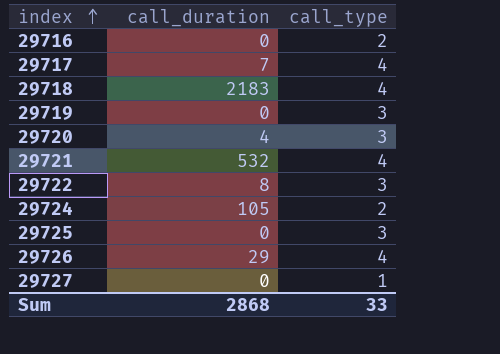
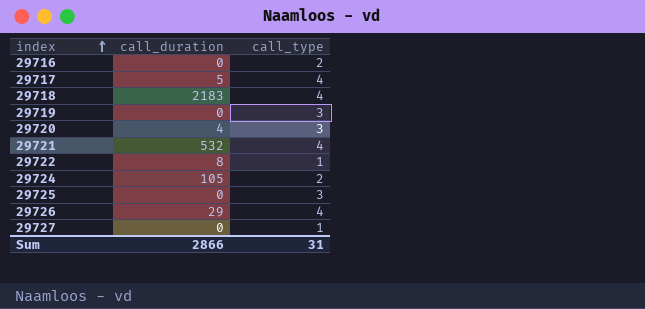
29717 | call_duration: 7 -> 5
29722 | call_type: 3 -> 1
Sum | call_duration: 2868 -> 2866
Sum | call_type: 33 -> 31

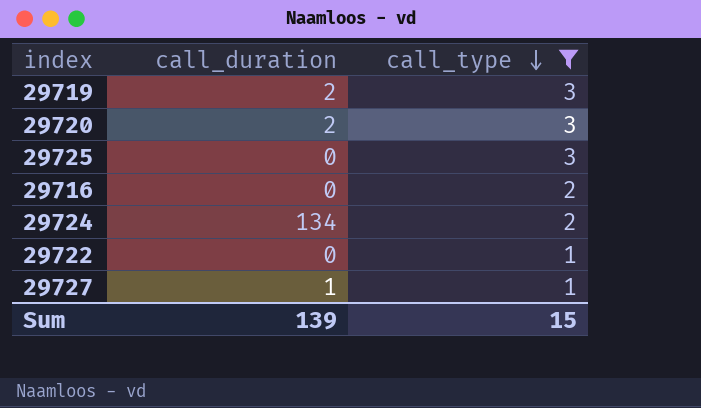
filter: none -> call_type != 4
row order: index ascending -> call_type descending
29719 | call_duration: 0 -> 2
29720 | call_duration: 4 -> 2
29724 | call_duration: 105 -> 134
29722 | call_duration: 8 -> 0
29727 | call_duration: 0 -> 1
Sum | call_duration: 2866 -> 139
Sum | call_type: 31 -> 15

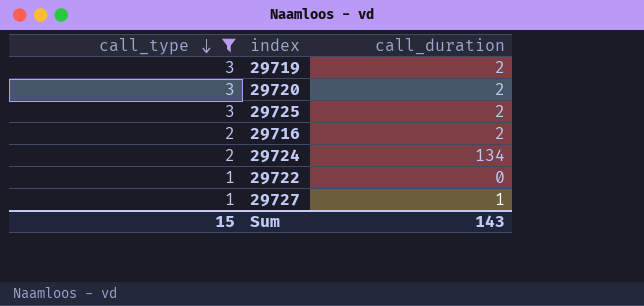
column call_type | position: 3 -> 1
29725 | call_duration: 0 -> 2
29716 | call_duration: 0 -> 2
Sum | call_duration: 139 -> 143

